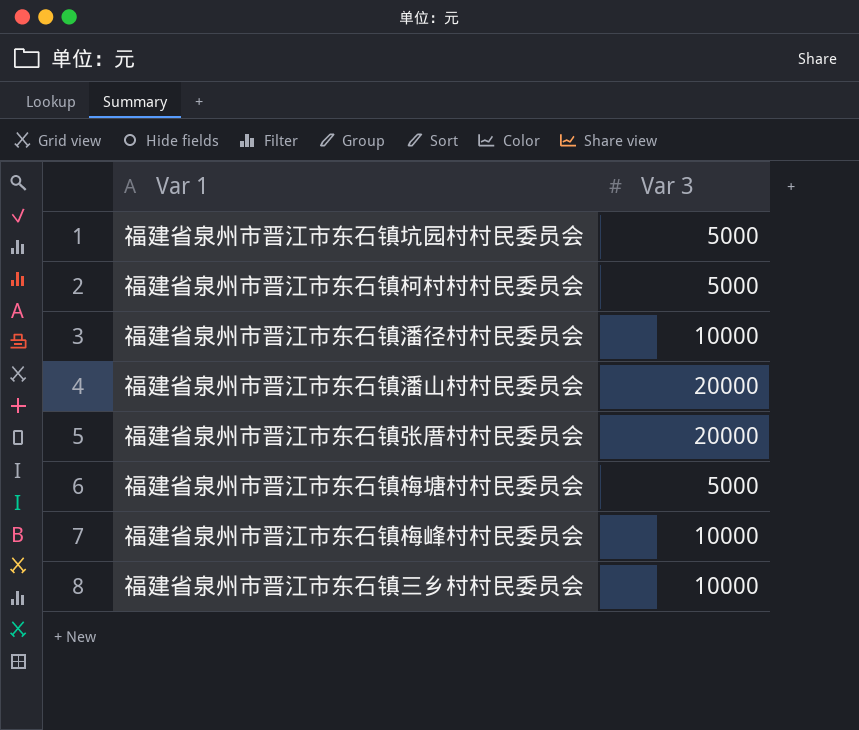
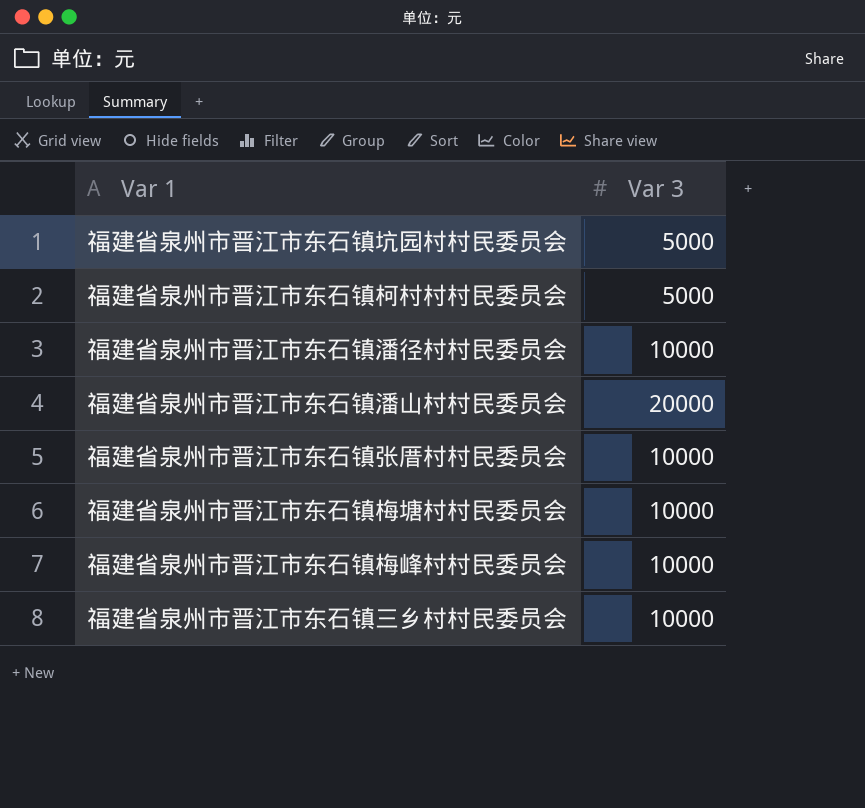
福建省泉州市晋江市东石镇张厝村村民委员会 | Var 3: 20000 -> 10000
福建省泉州市晋江市东石镇梅塘村村民委员会 | Var 3: 5000 -> 10000

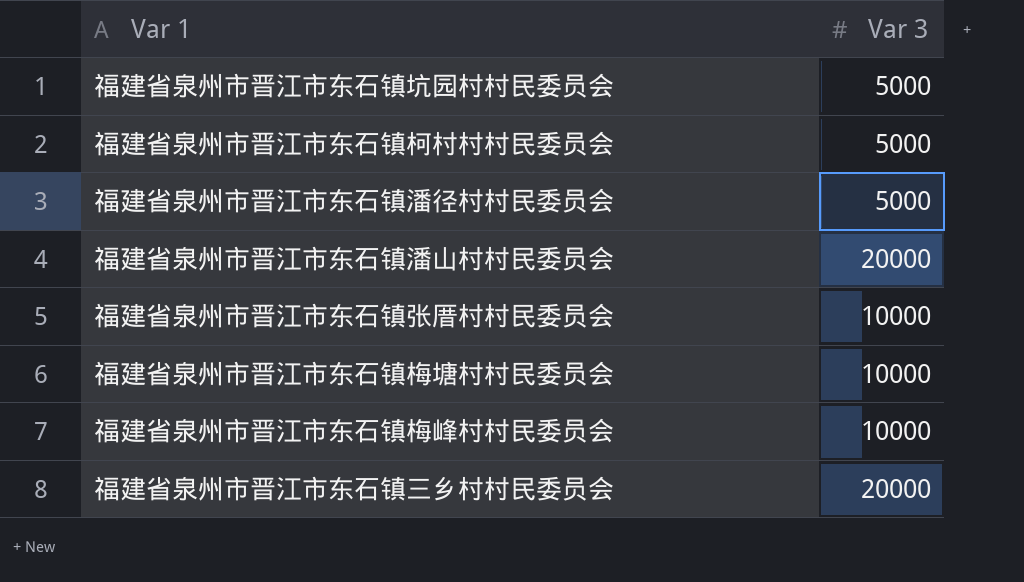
福建省泉州市晋江市东石镇潘径村村民委员会 | Var 3: 10000 -> 5000
福建省泉州市晋江市东石镇三乡村村民委员会 | Var 3: 10000 -> 20000

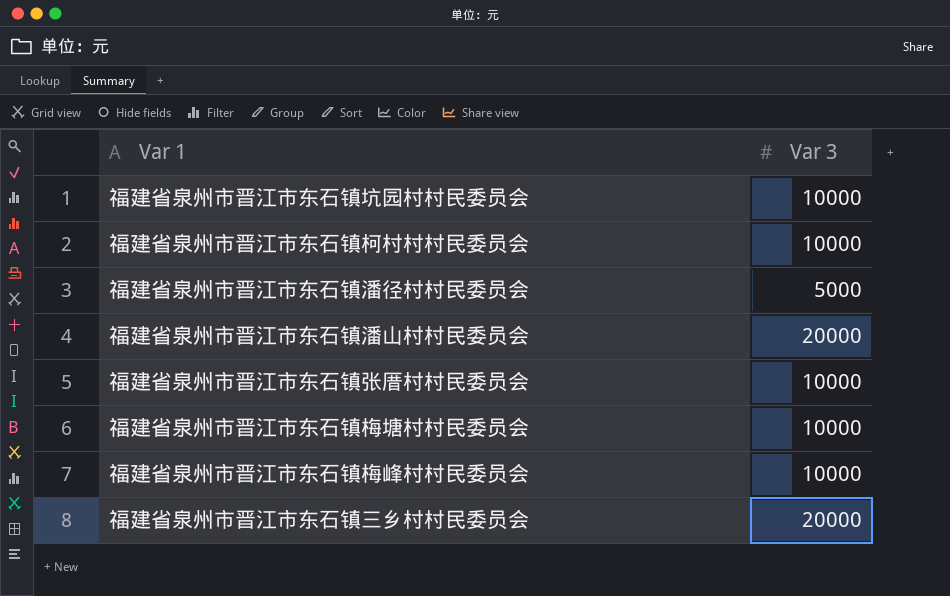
福建省泉州市晋江市东石镇坑园村村民委员会 | Var 3: 5000 -> 10000
福建省泉州市晋江市东石镇柯村村村民委员会 | Var 3: 5000 -> 10000

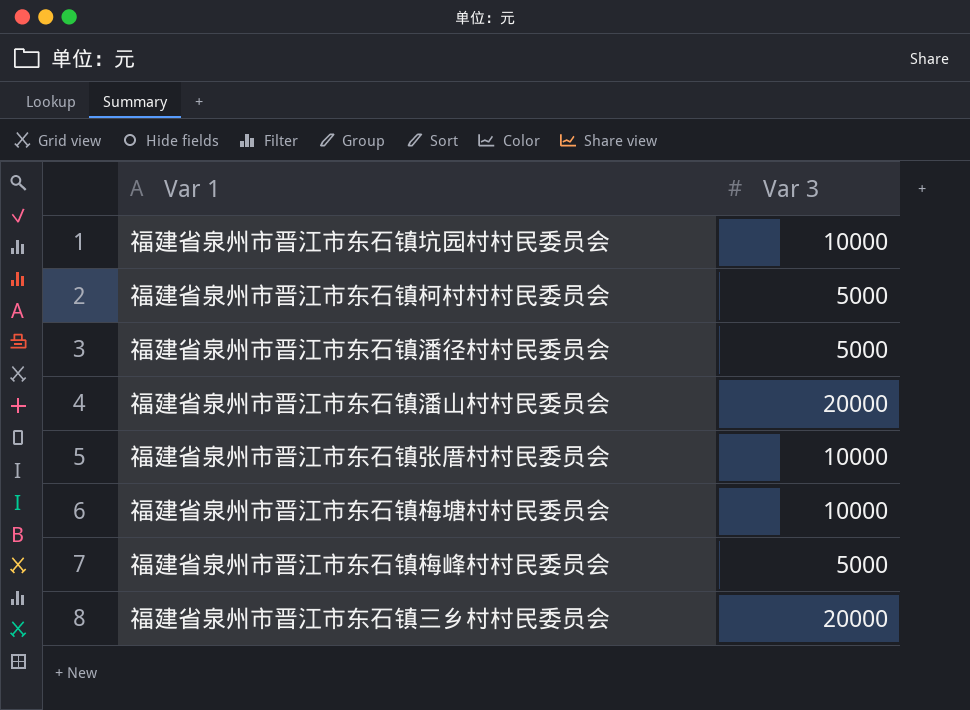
福建省泉州市晋江市东石镇柯村村村民委员会 | Var 3: 10000 -> 5000
福建省泉州市晋江市东石镇梅峰村村民委员会 | Var 3: 10000 -> 5000

